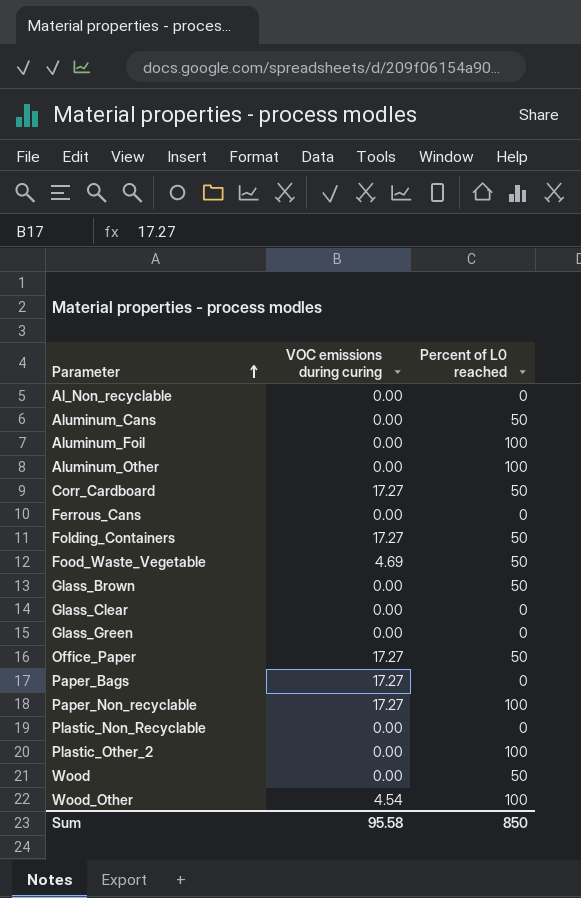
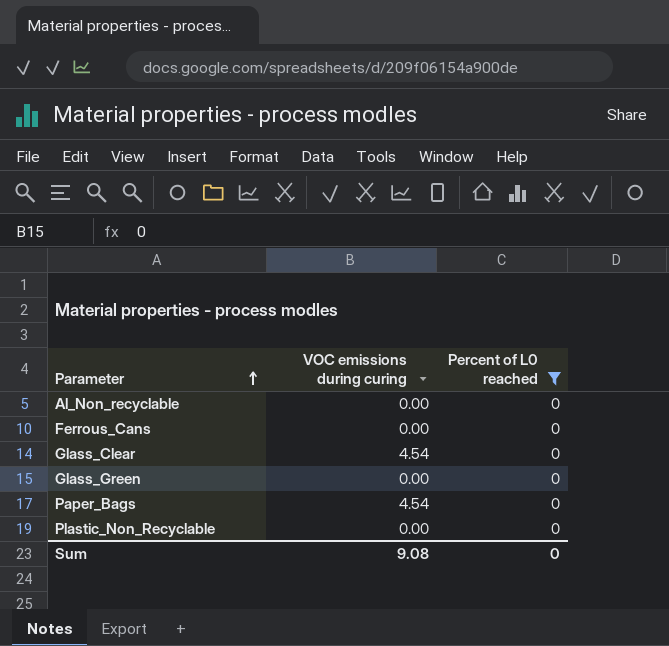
filter: none -> Percent of L0 reached = 0
Glass_Clear | VOC emissions during curing: 0.00 -> 4.54
Paper_Bags | VOC emissions during curing: 17.27 -> 4.54
Sum | VOC emissions during curing: 95.58 -> 9.08
Sum | Percent of L0 reached: 850 -> 0

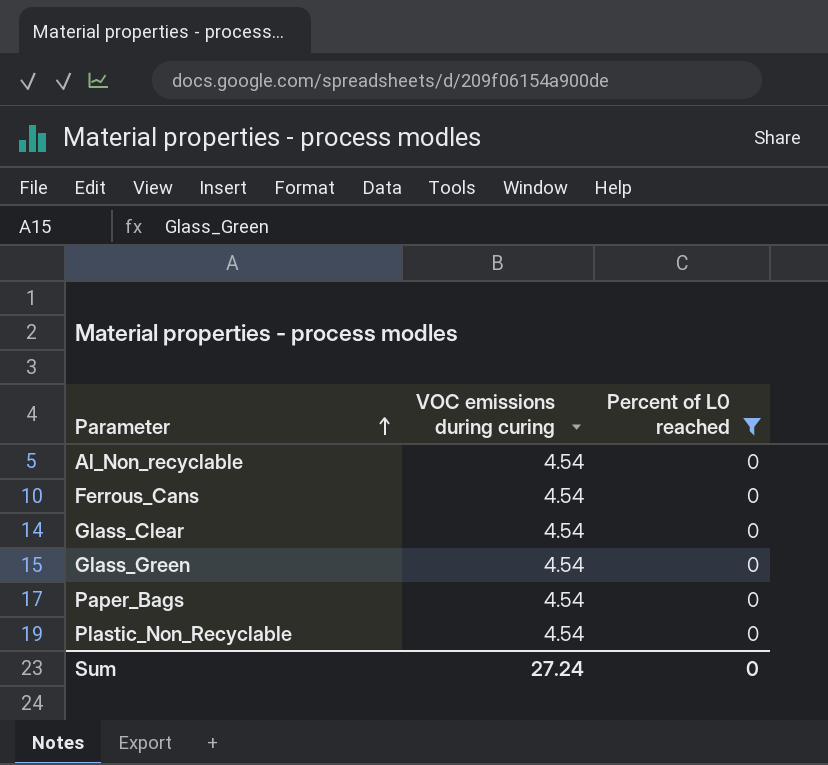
Al_Non_recyclable | VOC emissions during curing: 0.00 -> 4.54
Ferrous_Cans | VOC emissions during curing: 0.00 -> 4.54
Glass_Green | VOC emissions during curing: 0.00 -> 4.54
Plastic_Non_Recyclable | VOC emissions during curing: 0.00 -> 4.54
Sum | VOC emissions during curing: 9.08 -> 27.24

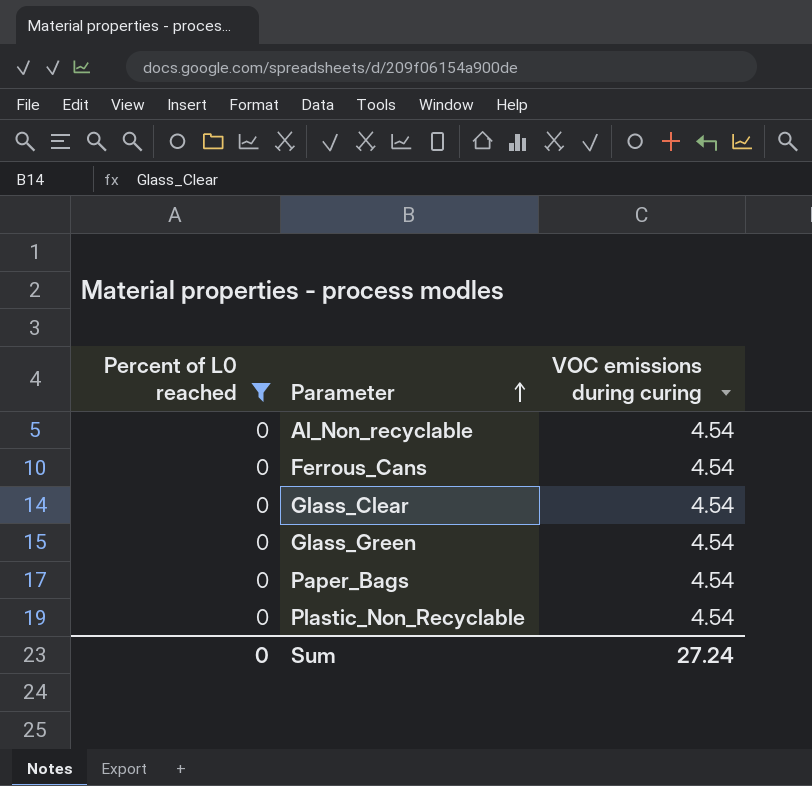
column Percent of L0 reached | position: 3 -> 1

